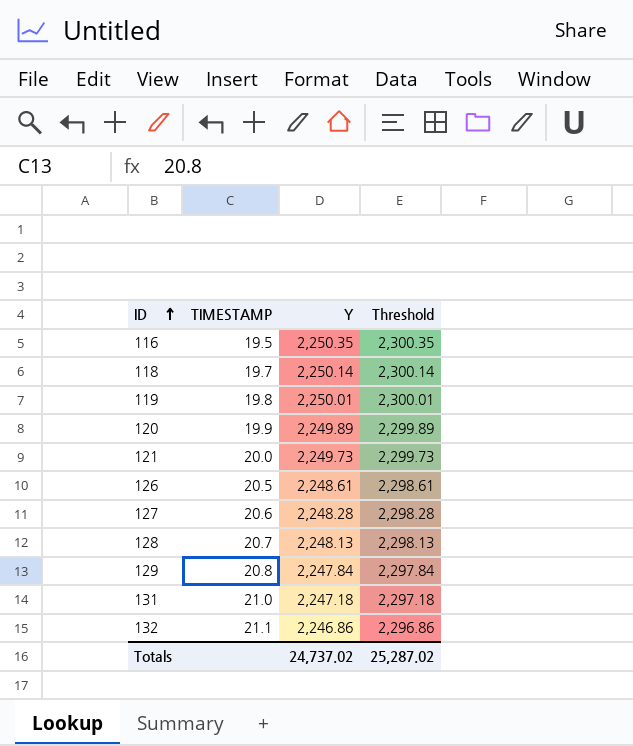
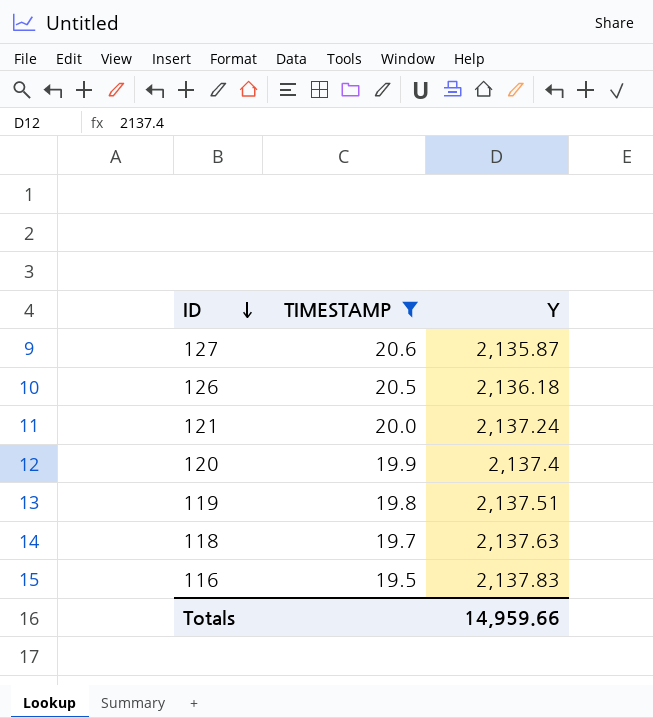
filter: none -> TIMESTAMP <= 20.6
row order: ID ascending -> ID descending
column Threshold | formula: [Y] + 50 -> none
127 | Y: 2,248.28 -> 2,135.87
126 | Y: 2,248.61 -> 2,136.18
121 | Y: 2,249.73 -> 2,137.24
120 | Y: 2,249.89 -> 2,137.4
119 | Y: 2,250.01 -> 2,137.51
118 | Y: 2,250.14 -> 2,137.63
116 | Y: 2,250.35 -> 2,137.83
Totals | Y: 24,737.02 -> 14,959.66

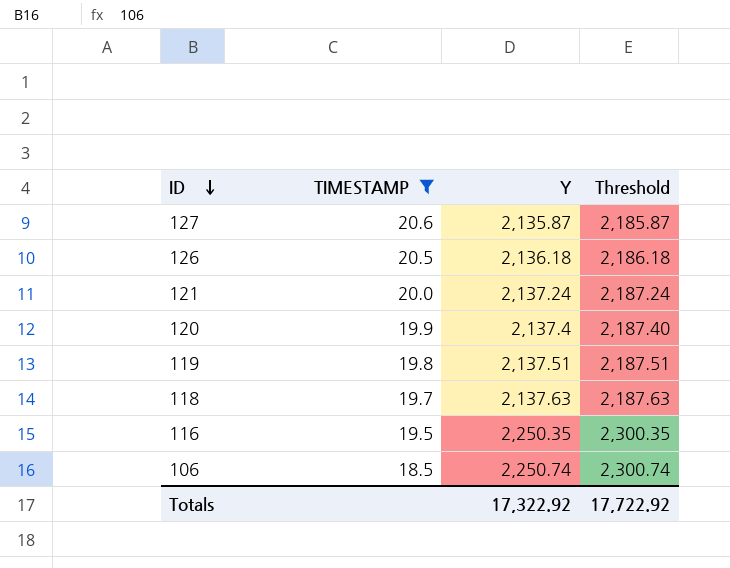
column Threshold | formula: none -> [Y] + 50
116 | Y: 2,137.83 -> 2,250.35
row 106: none -> 18.5 | 2,250.74 | 2,300.74
Totals | Y: 14,959.66 -> 17,322.92

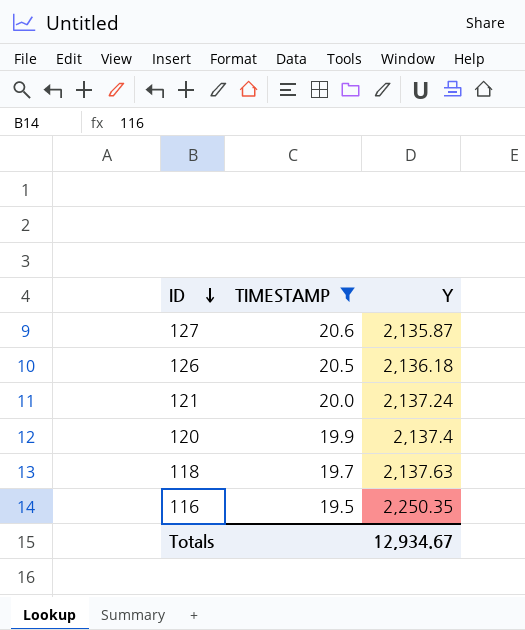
column Threshold | formula: [Y] + 50 -> none
row 119: 19.8 | 2,137.51 | 2,187.51 -> none
row 106: 18.5 | 2,250.74 | 2,300.74 -> none
Totals | Y: 17,322.92 -> 12,934.67

